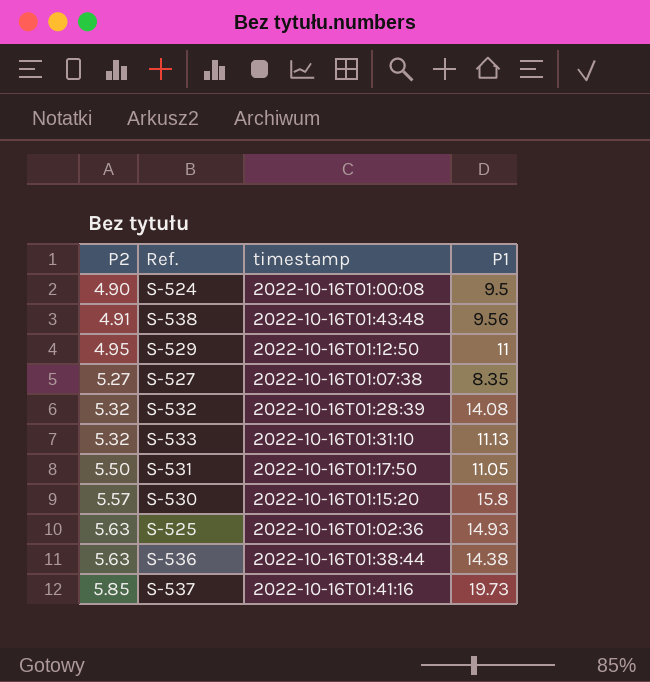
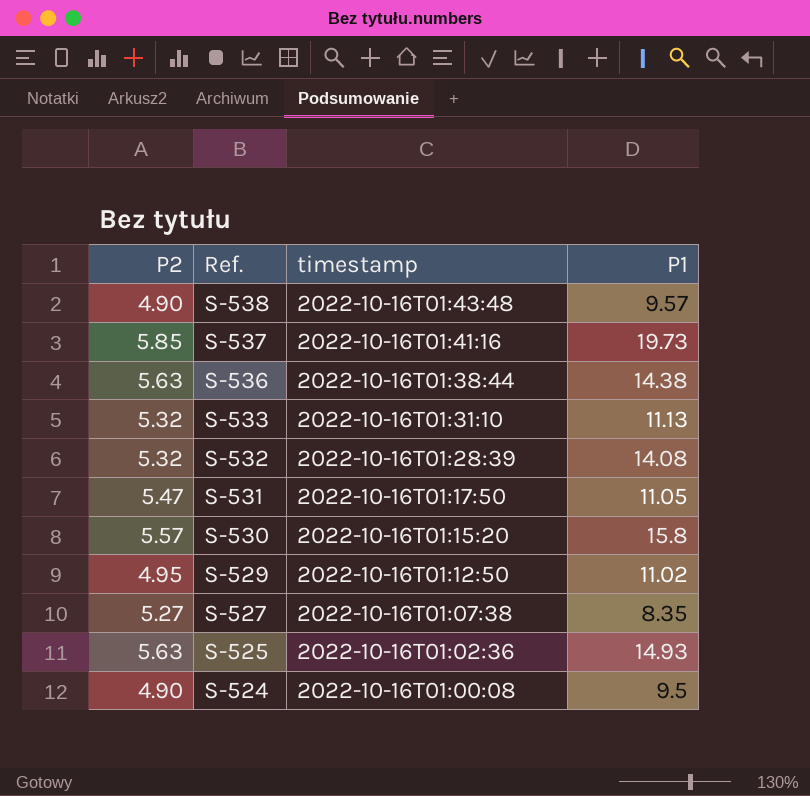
row order: P2 ascending -> Ref. descending
S-538 | P2: 4.91 -> 4.90
S-538 | P1: 9.56 -> 9.57
S-531 | P2: 5.50 -> 5.47
S-529 | P1: 11 -> 11.02

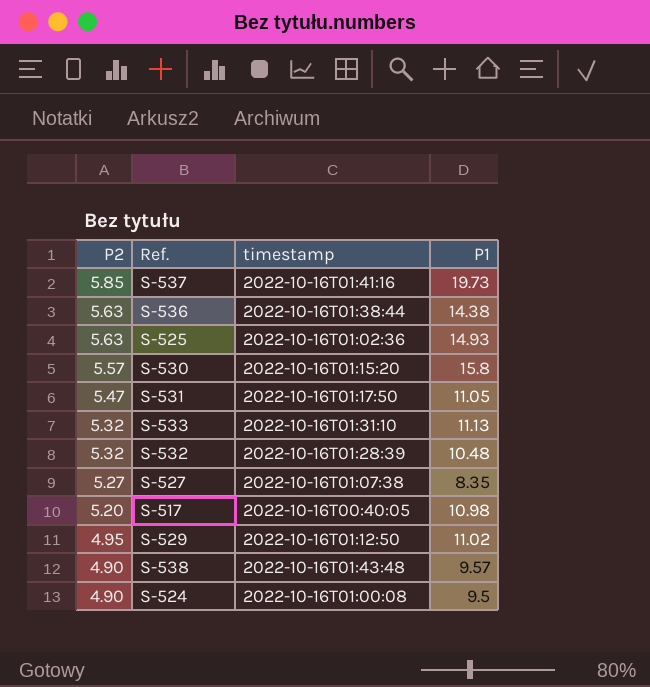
row order: Ref. descending -> P2 descending
S-532 | P1: 14.08 -> 10.48
row S-517: none -> 5.20 | 2022-10-16T00:40:05 | 10.98

